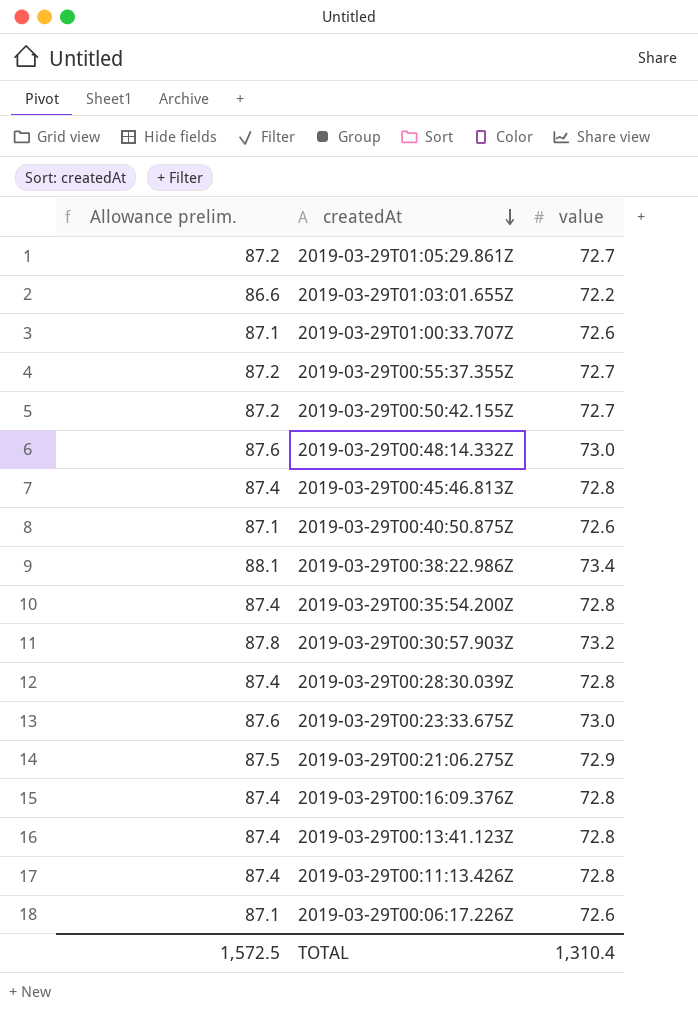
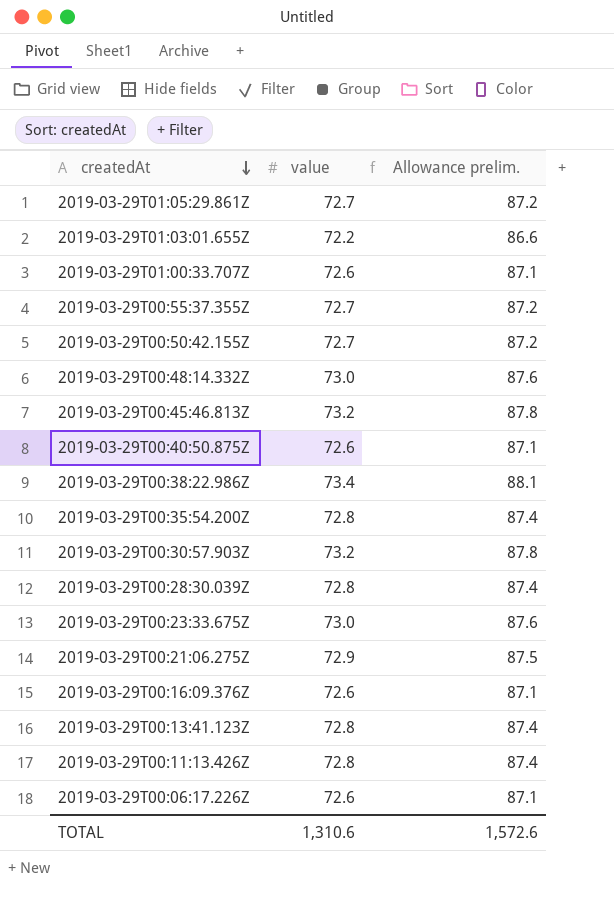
column Allowance prelim. | position: 1 -> 3
2019-03-29T00:45:46.813Z | value: 72.8 -> 73.2
2019-03-29T00:45:46.813Z | Allowance prelim.: 87.4 -> 87.8
2019-03-29T00:16:09.376Z | value: 72.8 -> 72.6
2019-03-29T00:16:09.376Z | Allowance prelim.: 87.4 -> 87.1
TOTAL | value: 1,310.4 -> 1,310.6
TOTAL | Allowance prelim.: 1,572.5 -> 1,572.6

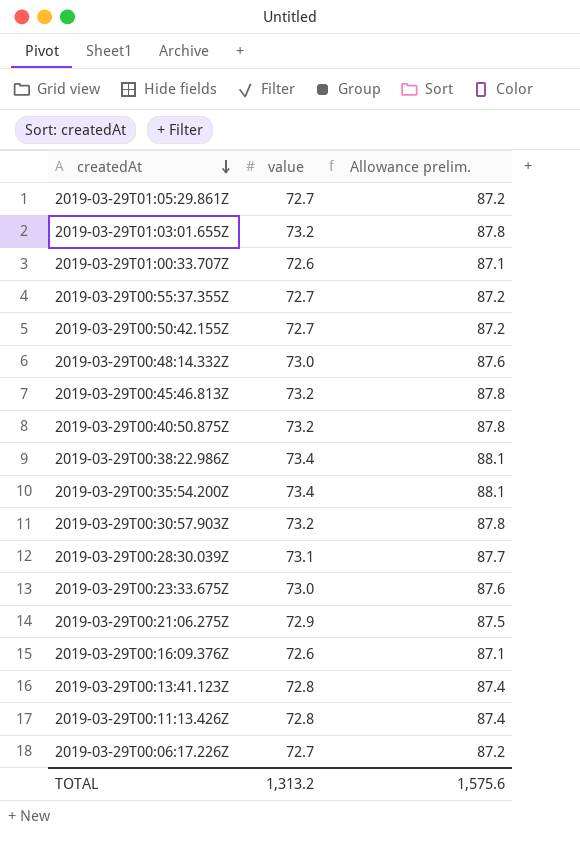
2019-03-29T01:03:01.655Z | value: 72.2 -> 73.2
2019-03-29T01:03:01.655Z | Allowance prelim.: 86.6 -> 87.8
2019-03-29T00:40:50.875Z | value: 72.6 -> 73.2
2019-03-29T00:40:50.875Z | Allowance prelim.: 87.1 -> 87.8
2019-03-29T00:35:54.200Z | value: 72.8 -> 73.4
2019-03-29T00:35:54.200Z | Allowance prelim.: 87.4 -> 88.1
2019-03-29T00:28:30.039Z | value: 72.8 -> 73.1
2019-03-29T00:28:30.039Z | Allowance prelim.: 87.4 -> 87.7
2019-03-29T00:06:17.226Z | value: 72.6 -> 72.7
2019-03-29T00:06:17.226Z | Allowance prelim.: 87.1 -> 87.2
TOTAL | value: 1,310.6 -> 1,313.2
TOTAL | Allowance prelim.: 1,572.6 -> 1,575.6

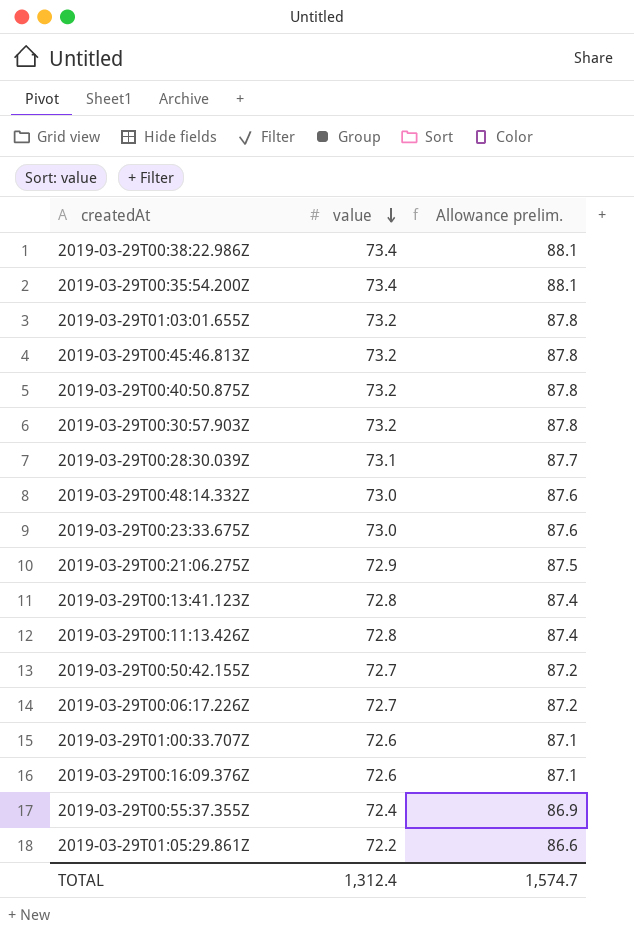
row order: createdAt descending -> value descending
2019-03-29T00:55:37.355Z | value: 72.7 -> 72.4
2019-03-29T00:55:37.355Z | Allowance prelim.: 87.2 -> 86.9
2019-03-29T01:05:29.861Z | value: 72.7 -> 72.2
2019-03-29T01:05:29.861Z | Allowance prelim.: 87.2 -> 86.6
TOTAL | value: 1,313.2 -> 1,312.4
TOTAL | Allowance prelim.: 1,575.6 -> 1,574.7

